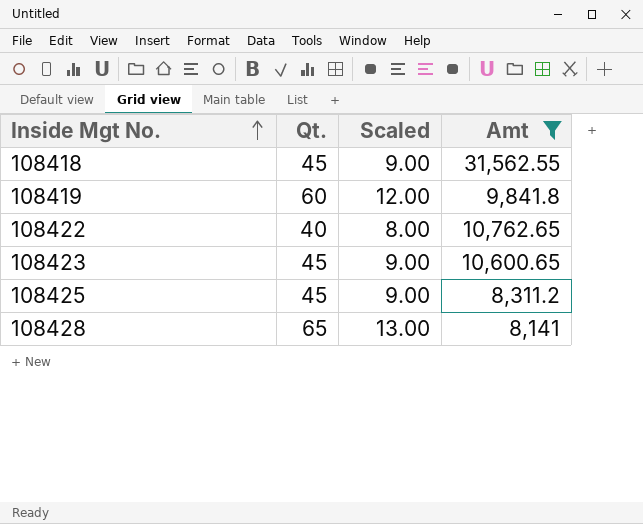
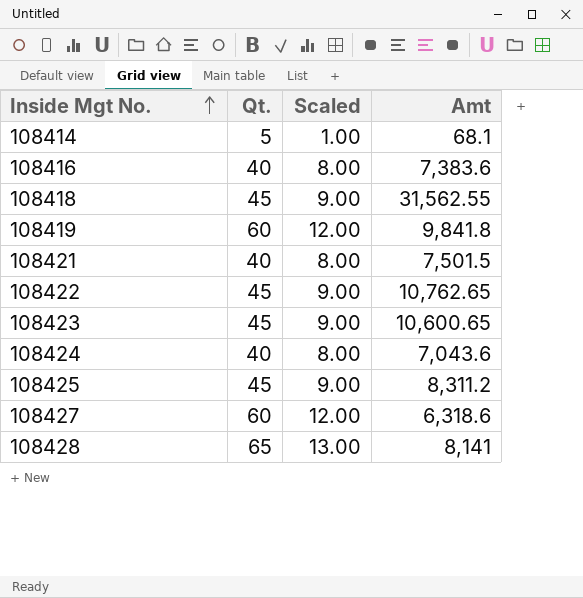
filter: Amt >= 8,141 -> none
108422 | Qt.: 40 -> 45
108422 | Scaled: 8.00 -> 9.00

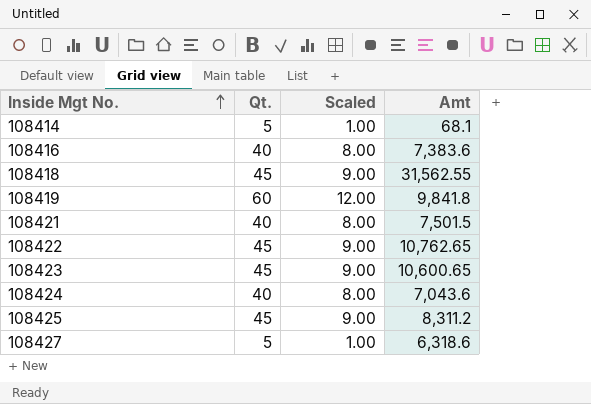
row 108428: 65 | 13.00 | 8,141 -> none
108427 | Qt.: 60 -> 5
108427 | Scaled: 12.00 -> 1.00

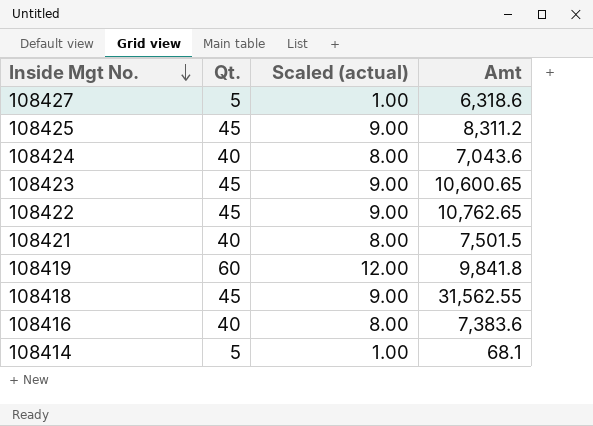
row order: Inside Mgt No. ascending -> Inside Mgt No. descending
column name: Scaled -> Scaled (actual)

